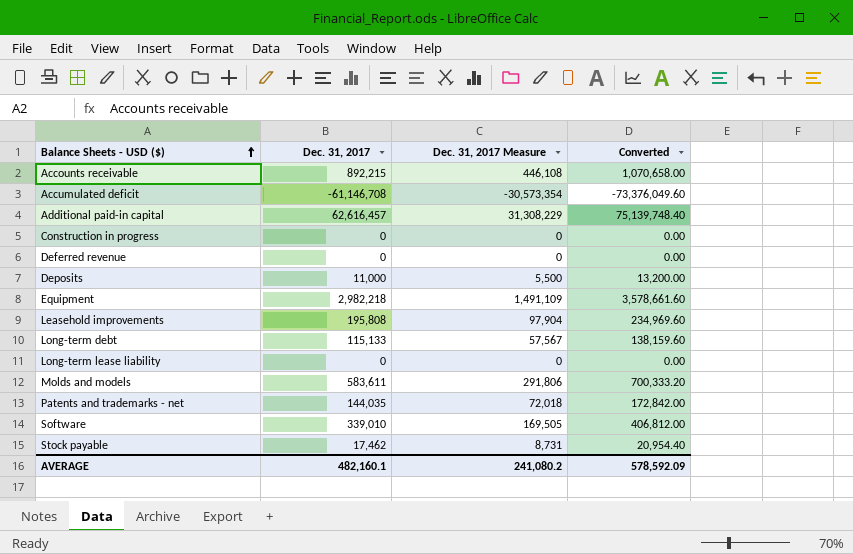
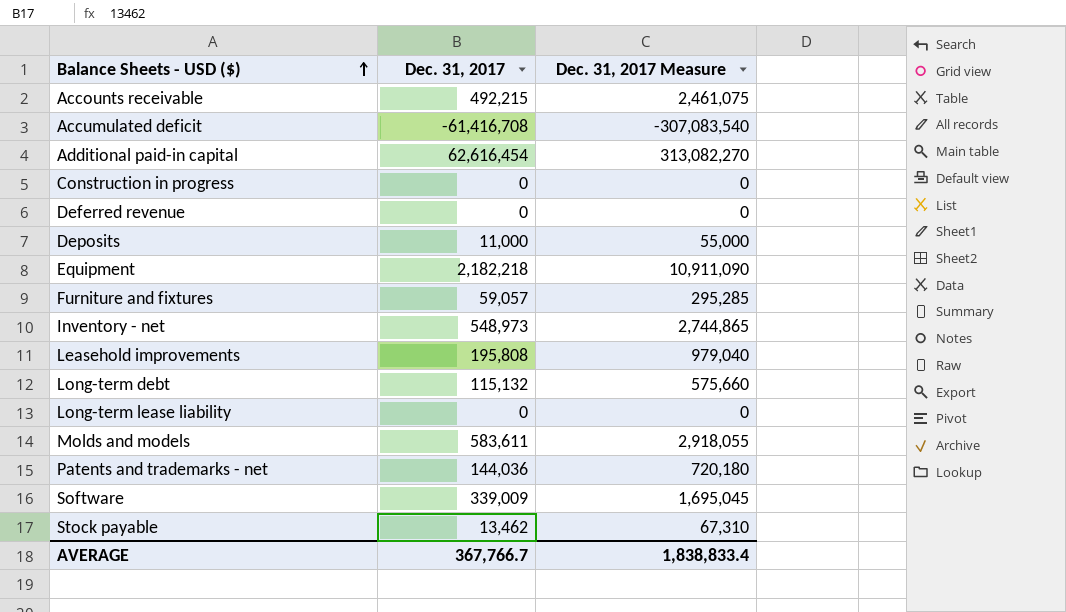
column Converted | formula: [Dec. 31, 2017] * 1.2 -> none
column Dec. 31, 2017 Measure | formula: [Dec. 31, 2017] * 0.5 -> [Dec. 31, 2017] * 5
Accounts receivable | Dec. 31, 2017: 892,215 -> 492,215
Accumulated deficit | Dec. 31, 2017: -61,146,708 -> -61,416,708
Additional paid-in capital | Dec. 31, 2017: 62,616,457 -> 62,616,454
Equipment | Dec. 31, 2017: 2,982,218 -> 2,182,218
row Furniture and fixtures: none -> 59,057 | 295,285
row Inventory - net: none -> 548,973 | 2,744,865
Long-term debt | Dec. 31, 2017: 115,133 -> 115,132
Patents and trademarks - net | Dec. 31, 2017: 144,035 -> 144,036
Software | Dec. 31, 2017: 339,010 -> 339,009
Stock payable | Dec. 31, 2017: 17,462 -> 13,462
AVERAGE | Dec. 31, 2017: 482,160.1 -> 367,766.7
AVERAGE | Dec. 31, 2017 Measure: 241,080.2 -> 1,838,833.4

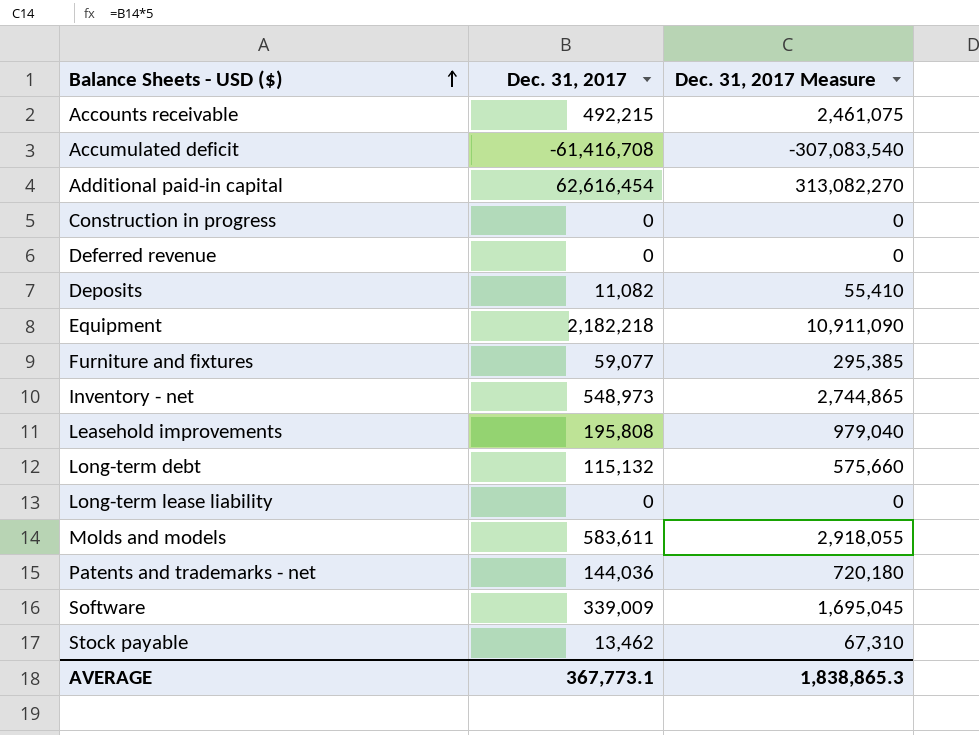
Deposits | Dec. 31, 2017: 11,000 -> 11,082
Deposits | Dec. 31, 2017 Measure: 55,000 -> 55,410
Furniture and fixtures | Dec. 31, 2017: 59,057 -> 59,077
Furniture and fixtures | Dec. 31, 2017 Measure: 295,285 -> 295,385
AVERAGE | Dec. 31, 2017: 367,766.7 -> 367,773.1
AVERAGE | Dec. 31, 2017 Measure: 1,838,833.4 -> 1,838,865.3

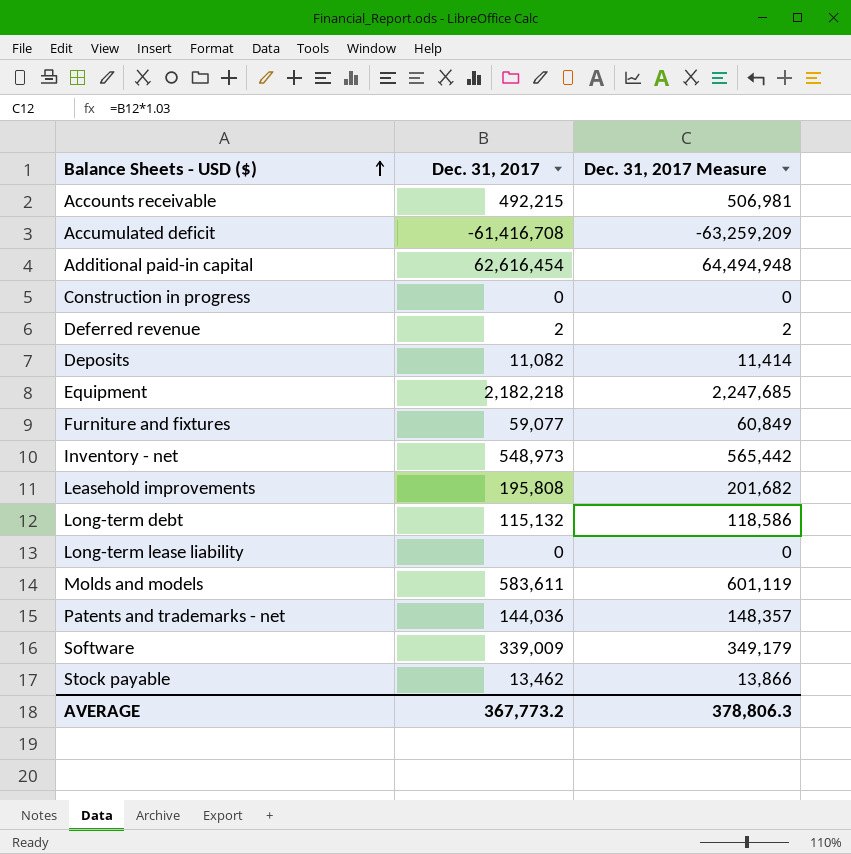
column Dec. 31, 2017 Measure | formula: [Dec. 31, 2017] * 5 -> [Dec. 31, 2017] * 1.03
Deferred revenue | Dec. 31, 2017: 0 -> 2
AVERAGE | Dec. 31, 2017: 367,773.1 -> 367,773.2
AVERAGE | Dec. 31, 2017 Measure: 1,838,865.3 -> 378,806.3

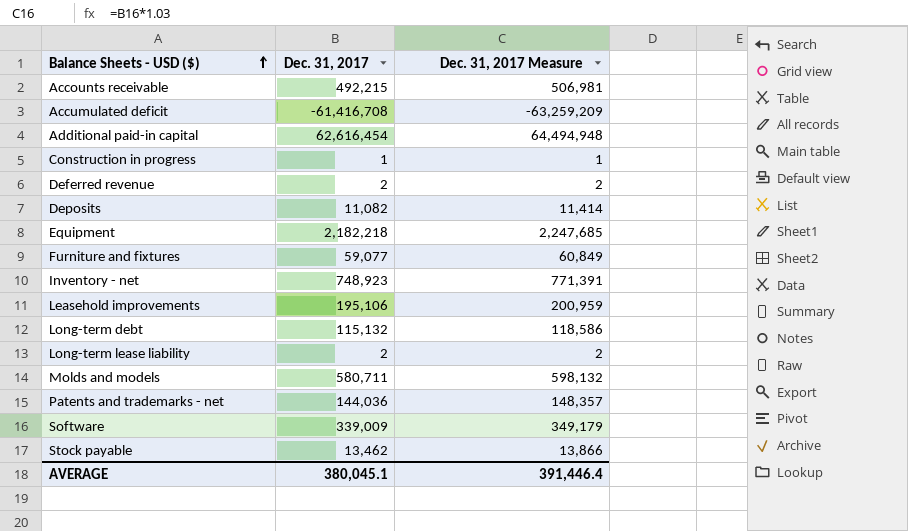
Construction in progress | Dec. 31, 2017: 0 -> 1
Construction in progress | Dec. 31, 2017 Measure: 0 -> 1
Inventory - net | Dec. 31, 2017: 548,973 -> 748,923
Inventory - net | Dec. 31, 2017 Measure: 565,442 -> 771,391
Leasehold improvements | Dec. 31, 2017: 195,808 -> 195,106
Leasehold improvements | Dec. 31, 2017 Measure: 201,682 -> 200,959
Long-term lease liability | Dec. 31, 2017: 0 -> 2
Long-term lease liability | Dec. 31, 2017 Measure: 0 -> 2
Molds and models | Dec. 31, 2017: 583,611 -> 580,711
Molds and models | Dec. 31, 2017 Measure: 601,119 -> 598,132
AVERAGE | Dec. 31, 2017: 367,773.2 -> 380,045.1
AVERAGE | Dec. 31, 2017 Measure: 378,806.3 -> 391,446.4

